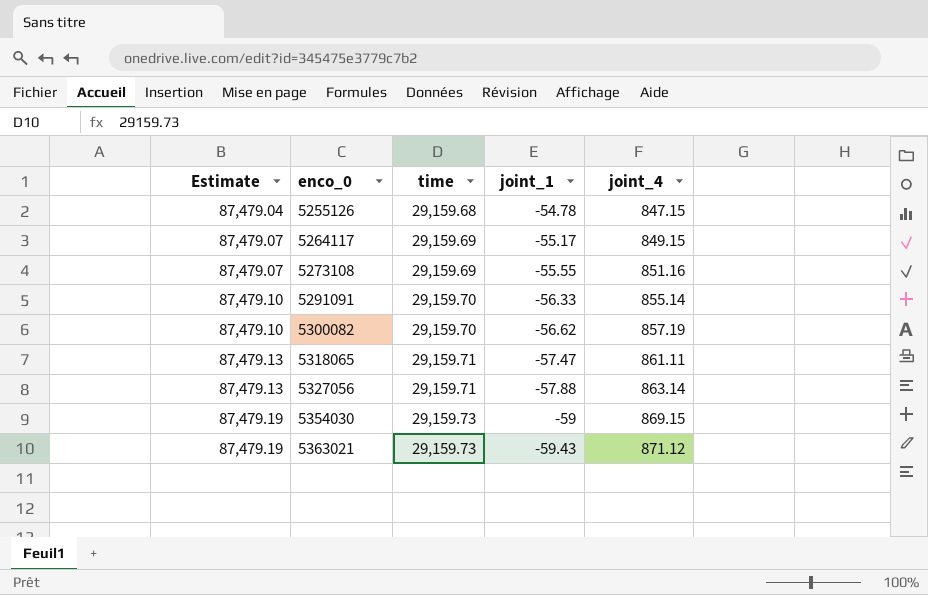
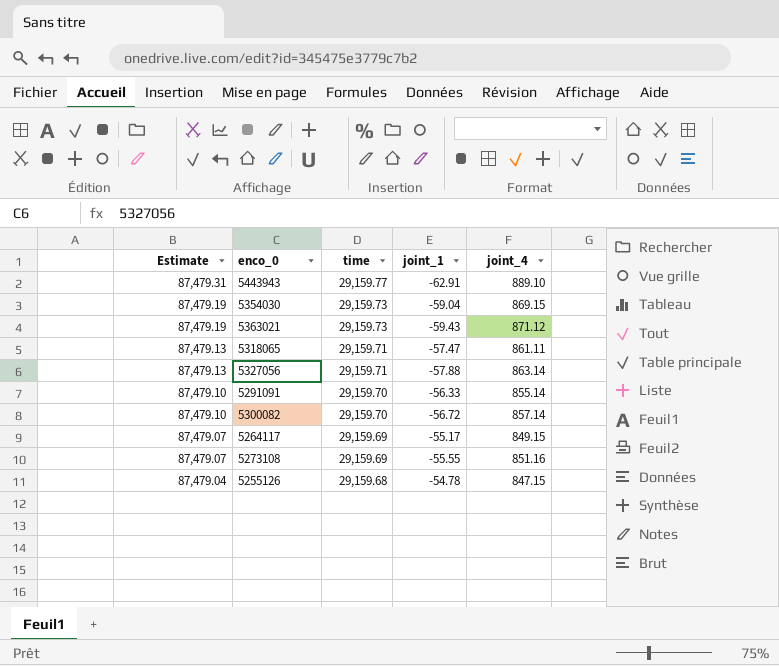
row order: Estimate ascending -> Estimate descending
row 5443943: none -> 87,479.31 | 29,159.77 | -62.91 | 889.10
5354030 | joint_1: -59 -> -59.04
5300082 | joint_1: -56.62 -> -56.72
5300082 | joint_4: 857.19 -> 857.14

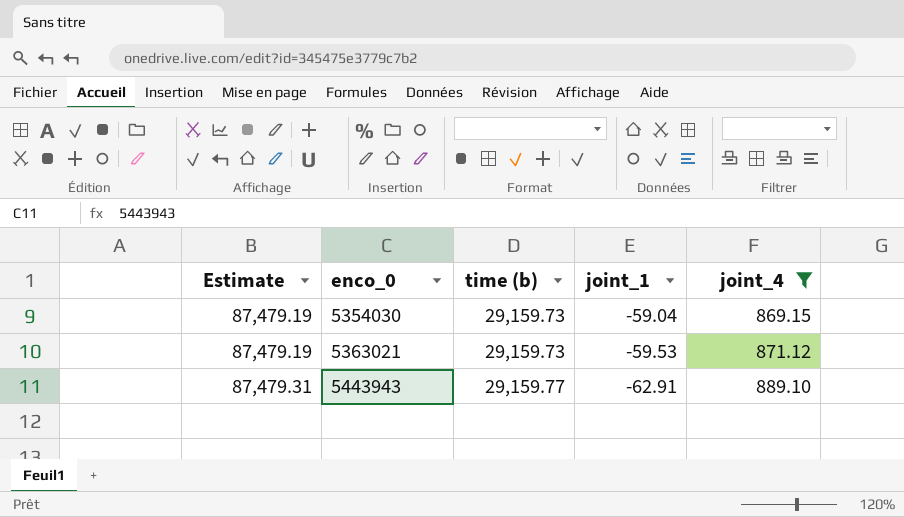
filter: none -> joint_4 >= 869.15
row order: Estimate descending -> Estimate ascending
column name: time -> time (b)
5363021 | joint_1: -59.43 -> -59.53

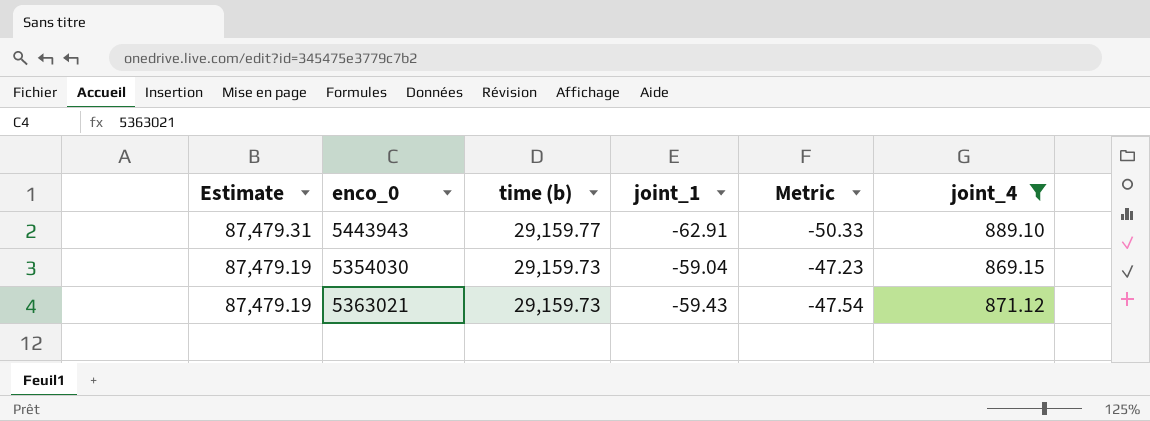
row order: Estimate ascending -> Estimate descending
column Metric | formula: none -> [joint_1] * 0.8
5363021 | joint_1: -59.53 -> -59.43

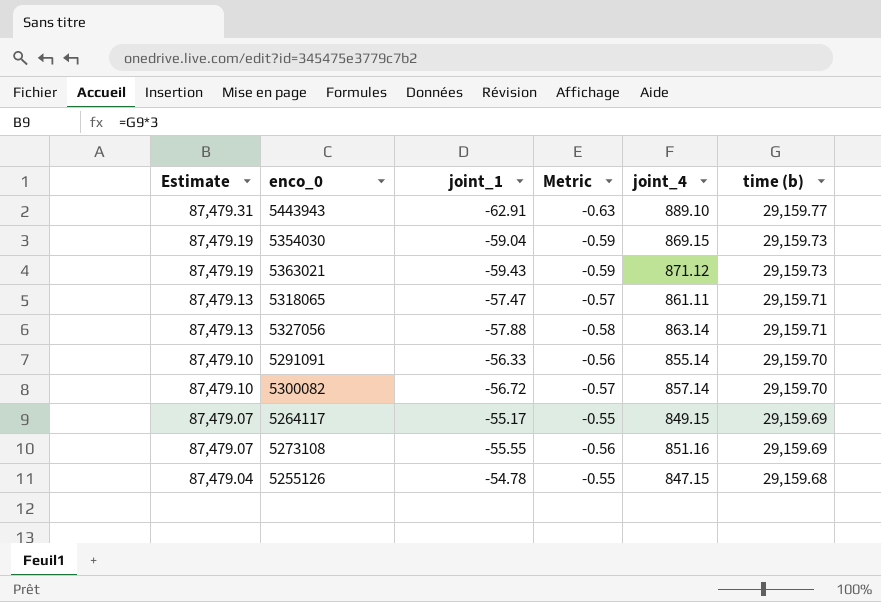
filter: joint_4 >= 869.15 -> none
column Metric | formula: [joint_1] * 0.8 -> [joint_1] * 0.01
column time (b) | position: 3 -> 6

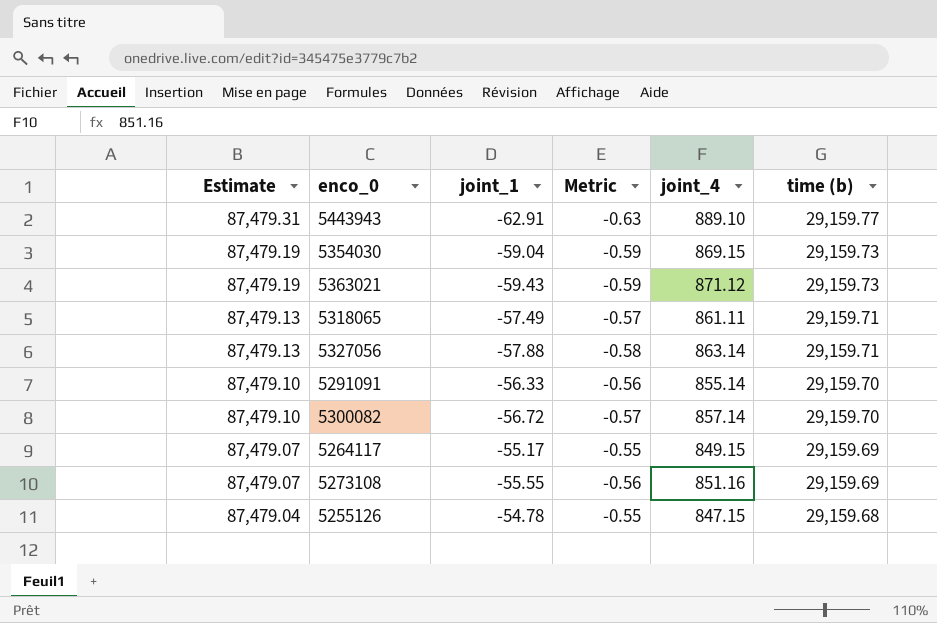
5318065 | joint_1: -57.47 -> -57.49

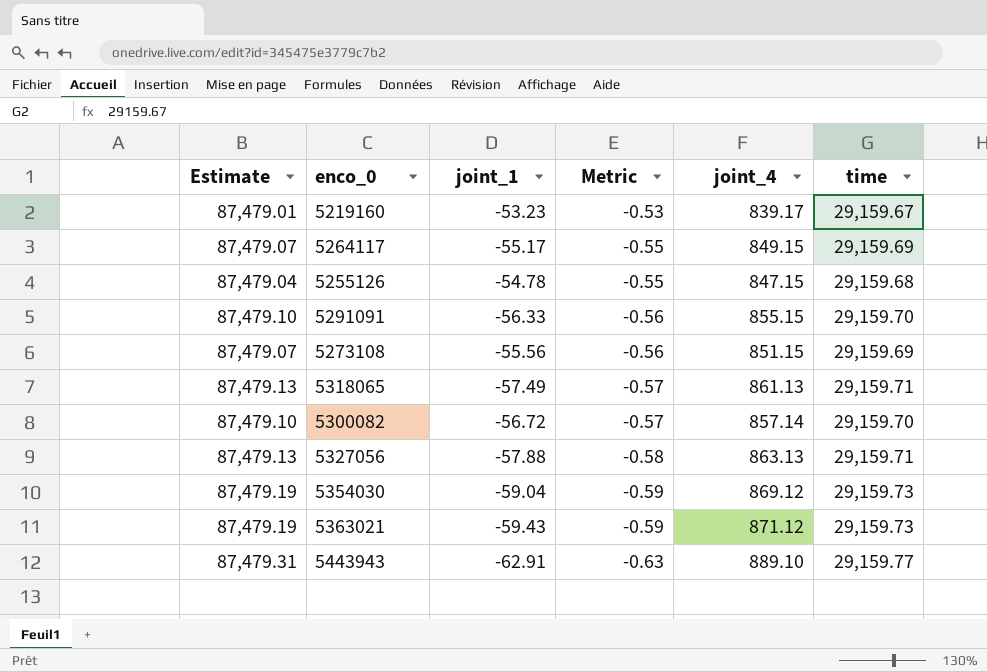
row order: Estimate descending -> Metric descending
column name: time (b) -> time
row 5219160: none -> 87,479.01 | -53.23 | -0.53 | 839.17 | 29,159.67
5291091 | joint_4: 855.14 -> 855.15
5273108 | joint_1: -55.55 -> -55.56
5273108 | joint_4: 851.16 -> 851.15
5318065 | joint_4: 861.11 -> 861.13
5327056 | joint_4: 863.14 -> 863.13
5354030 | joint_4: 869.15 -> 869.12

